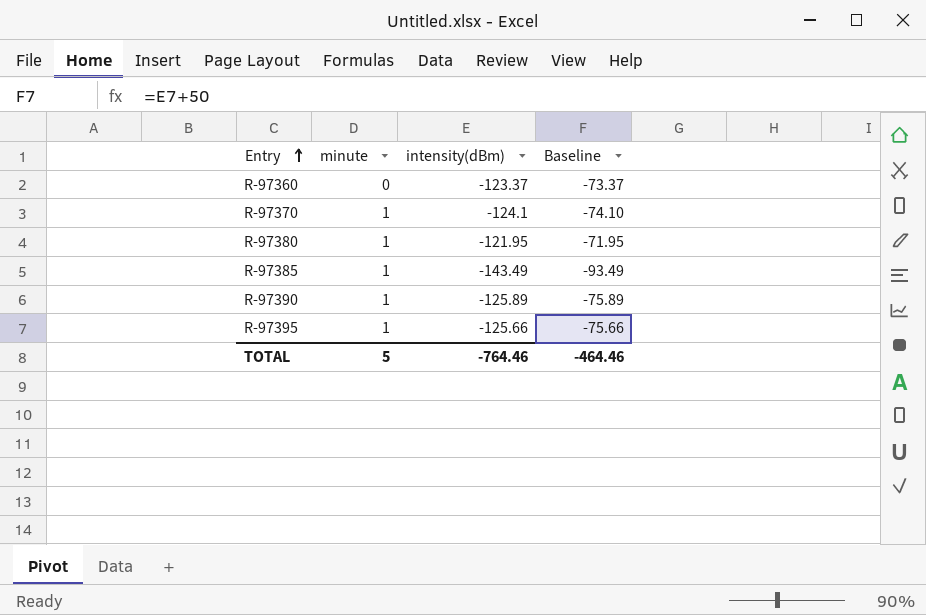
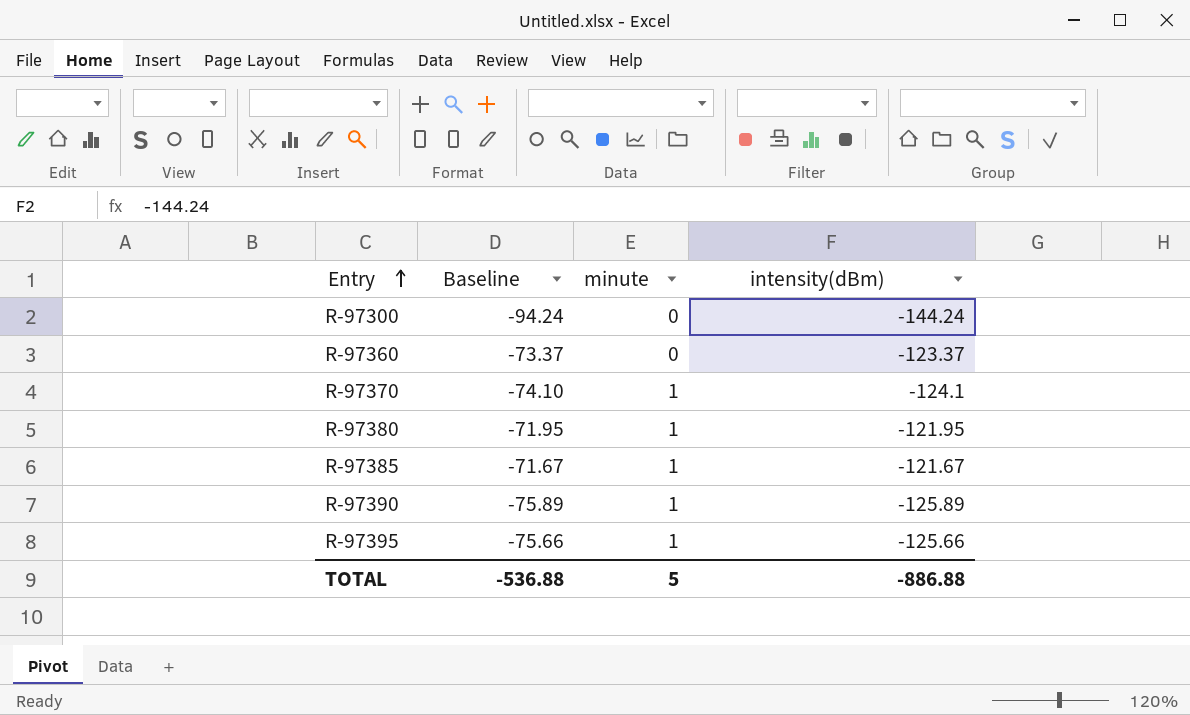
column Baseline | position: 4 -> 2
row R-97300: none -> -94.24 | 0 | -144.24
R-97385 | Baseline: -93.49 -> -71.67
R-97385 | intensity(dBm): -143.49 -> -121.67
TOTAL | Baseline: -464.46 -> -536.88
TOTAL | intensity(dBm): -764.46 -> -886.88

